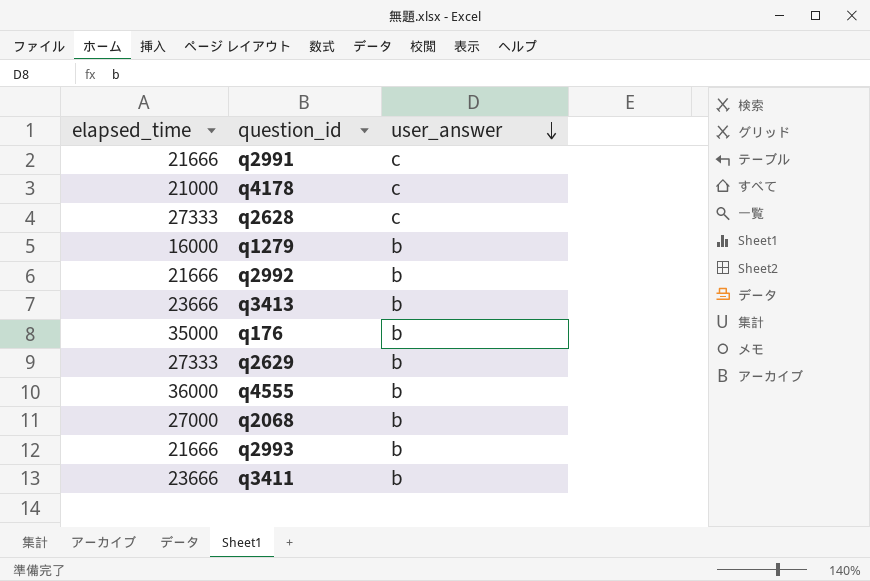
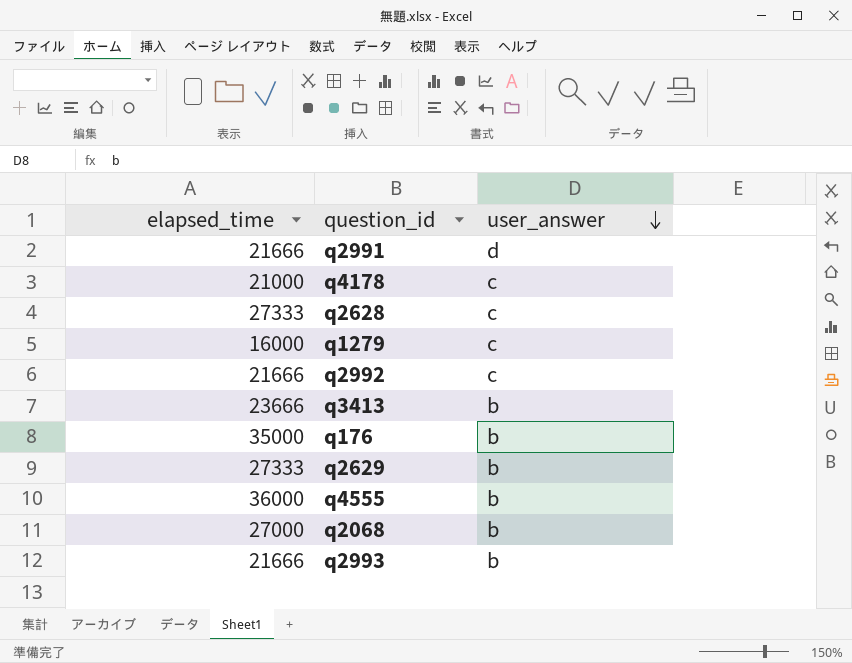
row q3411: 23666 | b -> none
q2991 | user_answer: c -> d
q1279 | user_answer: b -> c
q2992 | user_answer: b -> c

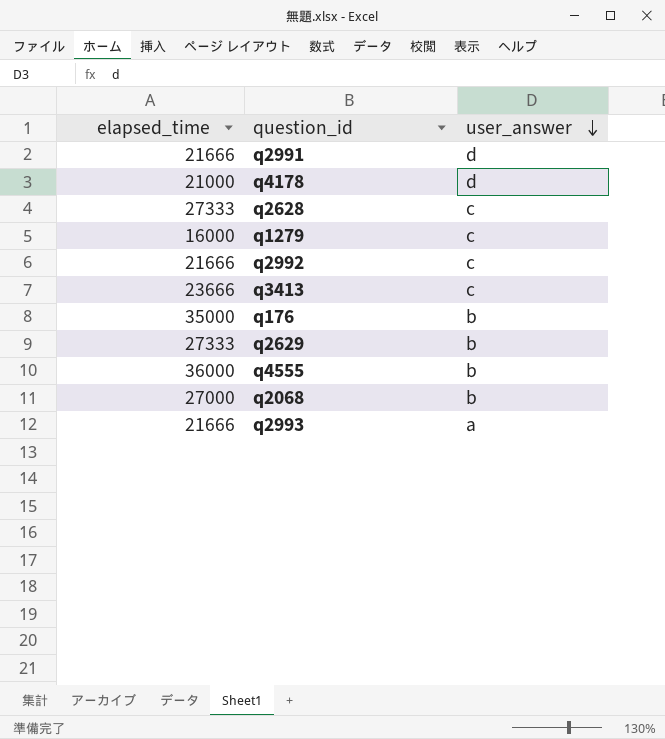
q4178 | user_answer: c -> d
q3413 | user_answer: b -> c
q2993 | user_answer: b -> a

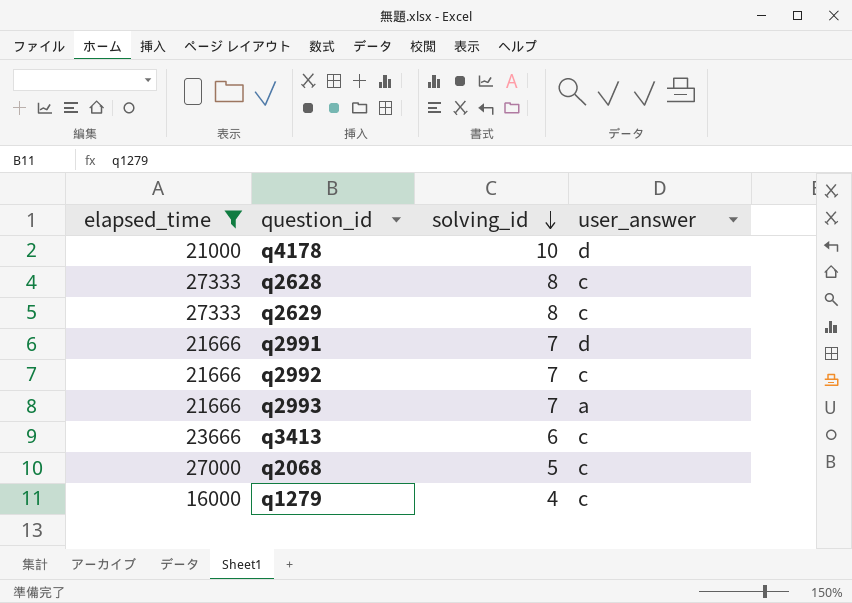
filter: none -> elapsed_time <= 27333
row order: user_answer descending -> solving_id descending
column solving_id | position: none -> 3
q2629 | user_answer: b -> c
q2068 | user_answer: b -> c

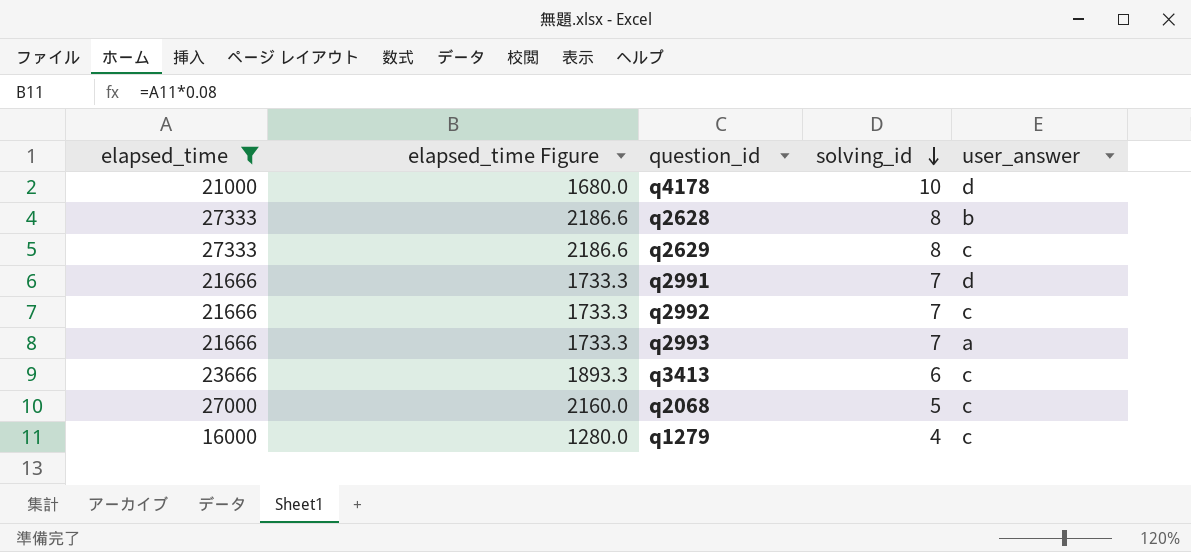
column elapsed_time Figure | formula: none -> [elapsed_time] * 0.08
q2628 | user_answer: c -> b

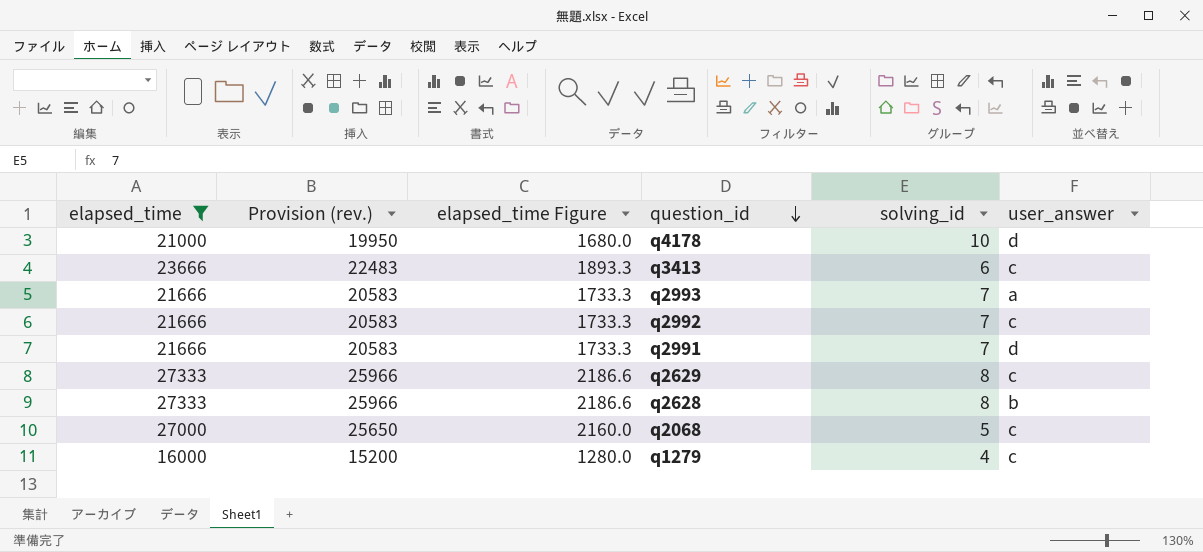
row order: solving_id descending -> question_id descending
column Provision (rev.) | formula: none -> [elapsed_time] * 0.95

